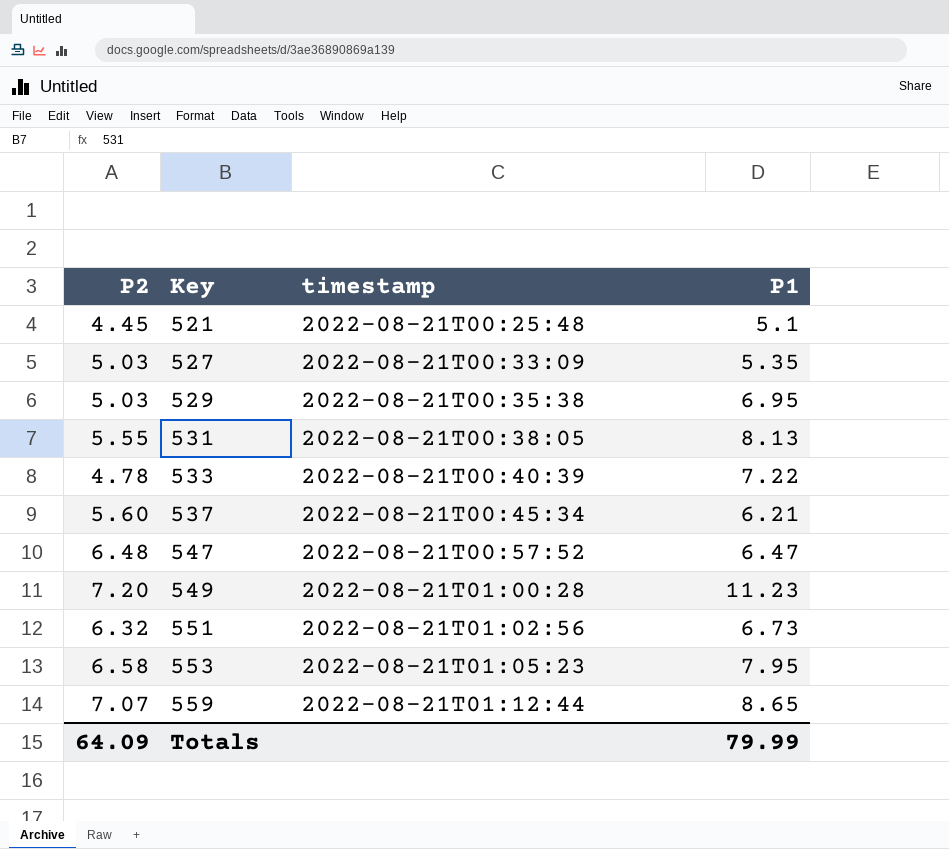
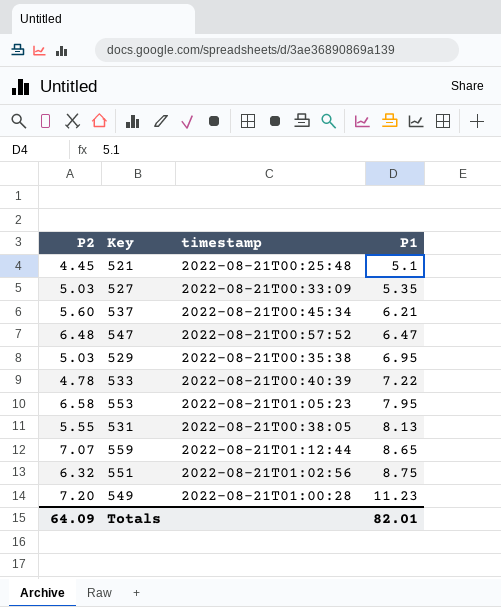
row order: Key ascending -> P1 ascending
551 | P1: 6.73 -> 8.75
Totals | P1: 79.99 -> 82.01

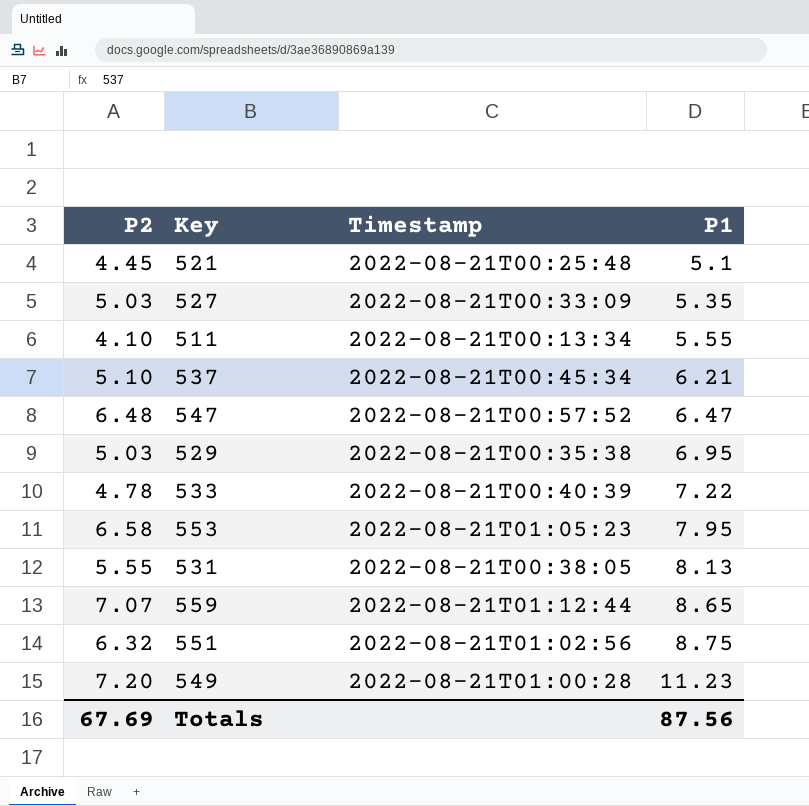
column name: timestamp -> Timestamp
row 511: none -> 4.10 | 2022-08-21T00:13:34 | 5.55
537 | P2: 5.60 -> 5.10
Totals | P2: 64.09 -> 67.69
Totals | P1: 82.01 -> 87.56

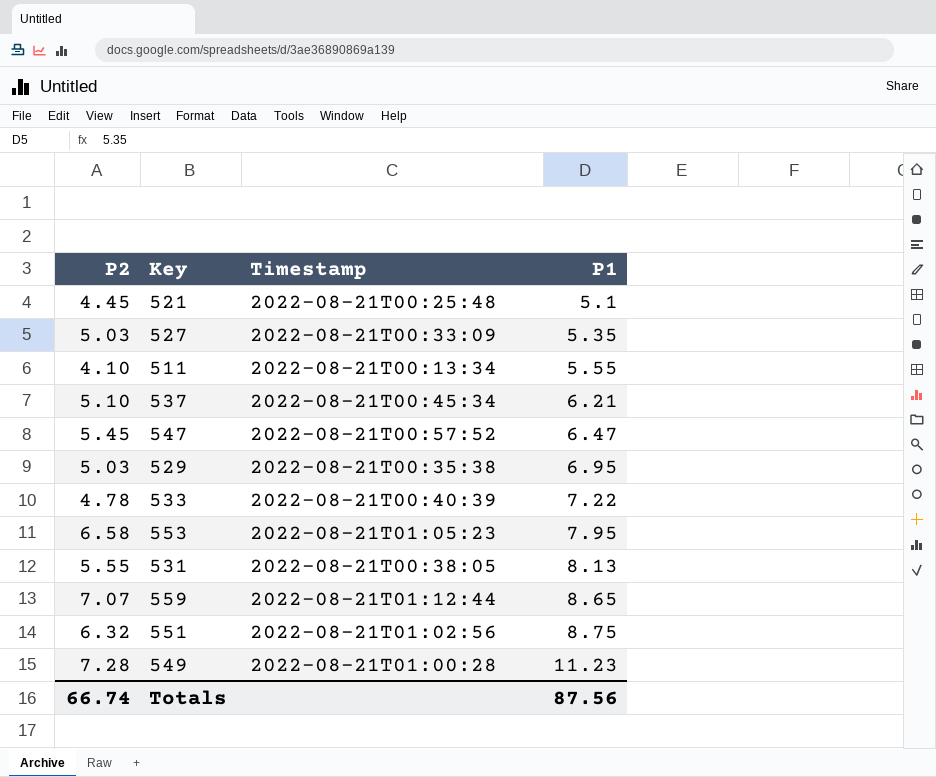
547 | P2: 6.48 -> 5.45
549 | P2: 7.20 -> 7.28
Totals | P2: 67.69 -> 66.74

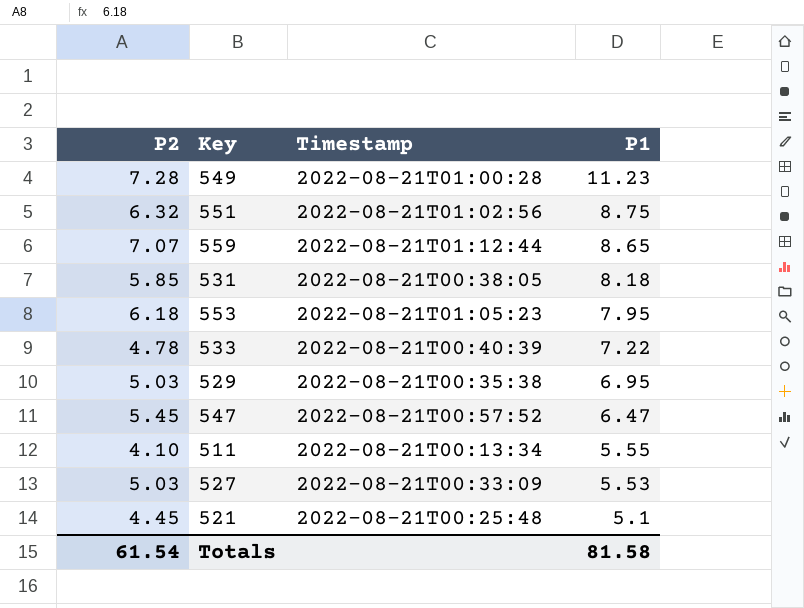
row order: P1 ascending -> P1 descending
row 537: 5.10 | 2022-08-21T00:45:34 | 6.21 -> none
531 | P2: 5.55 -> 5.85
531 | P1: 8.13 -> 8.18
553 | P2: 6.58 -> 6.18
527 | P1: 5.35 -> 5.53
Totals | P2: 66.74 -> 61.54
Totals | P1: 87.56 -> 81.58

